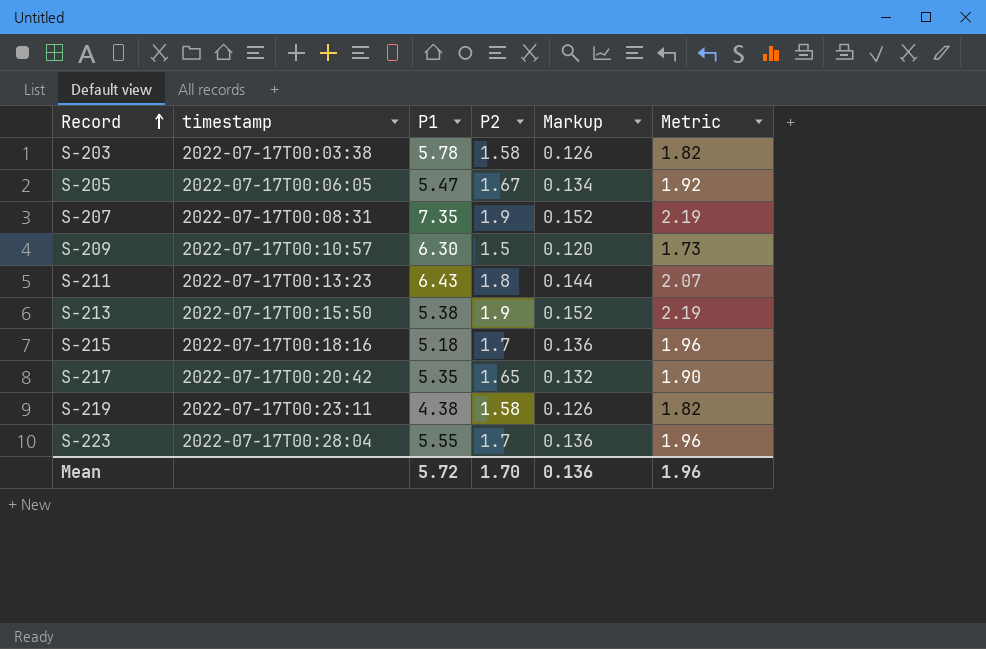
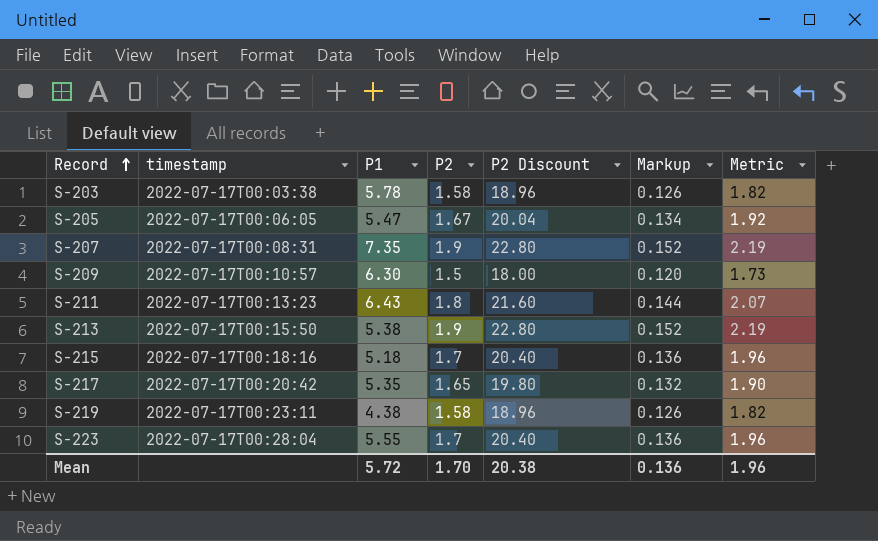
column P2 Discount | formula: none -> [P2] * 12

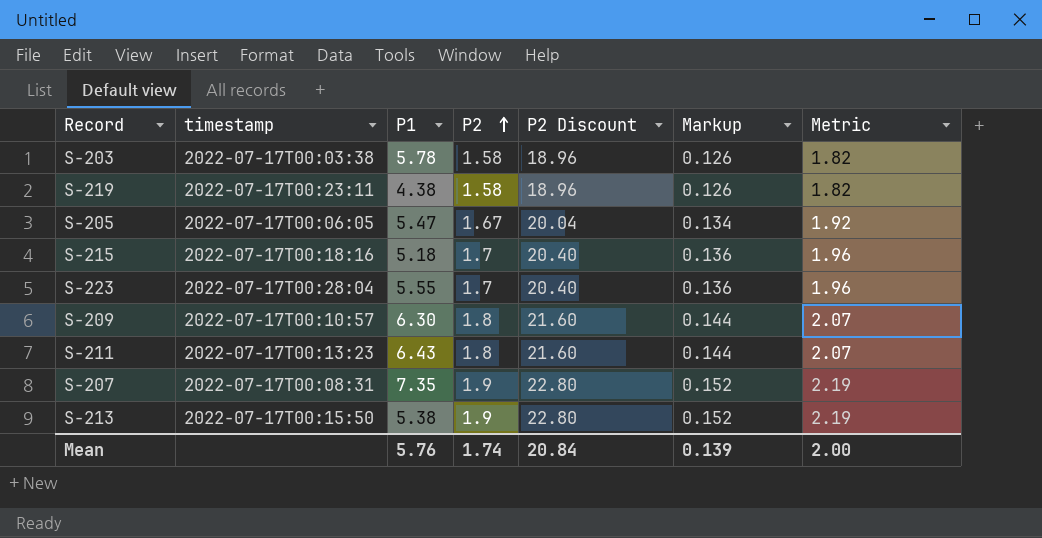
row order: Record ascending -> P2 ascending
row S-217: 2022-07-17T00:20:42 | 5.35 | 1.65 | 19.80 | 0.132 | 1.90 -> none
S-209 | P2: 1.5 -> 1.8
S-209 | P2 Discount: 18.00 -> 21.60
S-209 | Markup: 0.120 -> 0.144
S-209 | Metric: 1.73 -> 2.07
Mean | P1: 5.72 -> 5.76
Mean | P2: 1.70 -> 1.74
Mean | P2 Discount: 20.38 -> 20.84
Mean | Markup: 0.136 -> 0.139
Mean | Metric: 1.96 -> 2.00

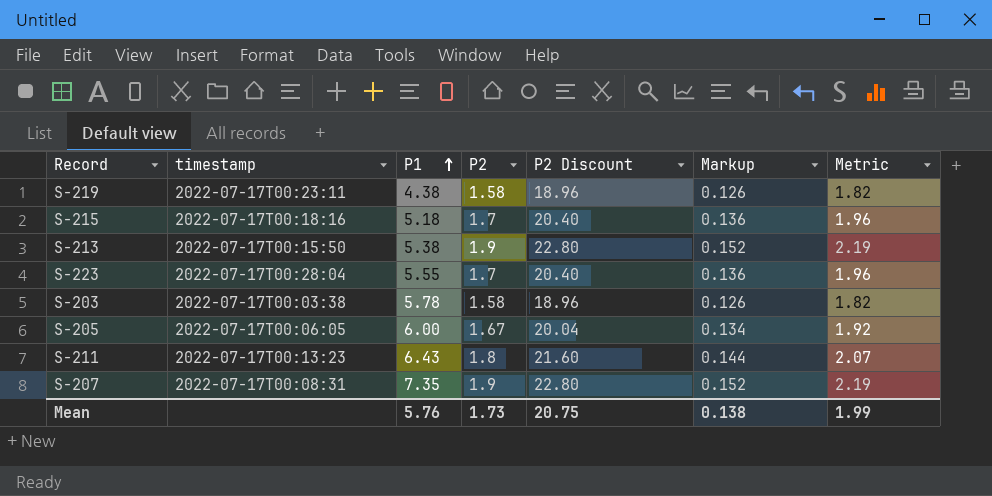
row order: P2 ascending -> P1 ascending
row S-209: 2022-07-17T00:10:57 | 6.30 | 1.8 | 21.60 | 0.144 | 2.07 -> none
S-205 | P1: 5.47 -> 6.00
Mean | P2: 1.74 -> 1.73
Mean | P2 Discount: 20.84 -> 20.75
Mean | Markup: 0.139 -> 0.138
Mean | Metric: 2.00 -> 1.99

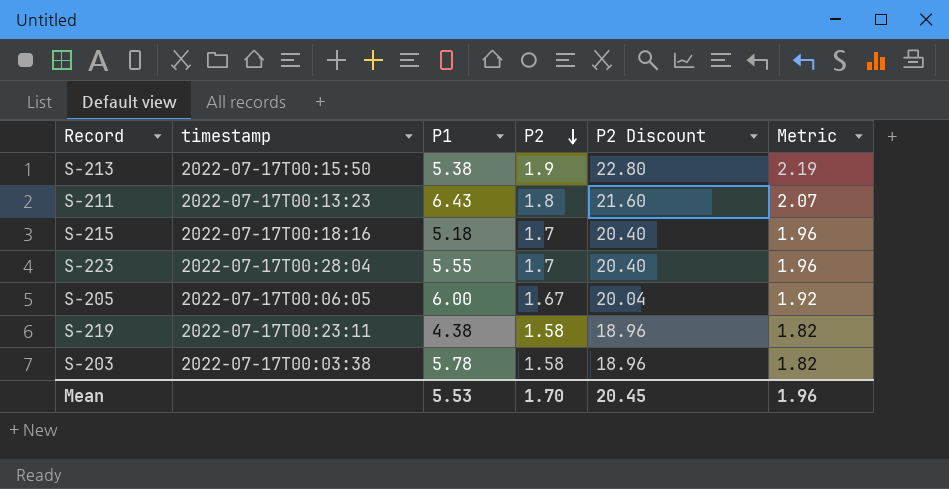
row order: P1 ascending -> P2 descending
column Markup | formula: [P2] * 0.08 -> none
row S-207: 2022-07-17T00:08:31 | 7.35 | 1.9 | 22.80 | 0.152 | 2.19 -> none
Mean | P1: 5.76 -> 5.53
Mean | P2: 1.73 -> 1.70
Mean | P2 Discount: 20.75 -> 20.45
Mean | Metric: 1.99 -> 1.96

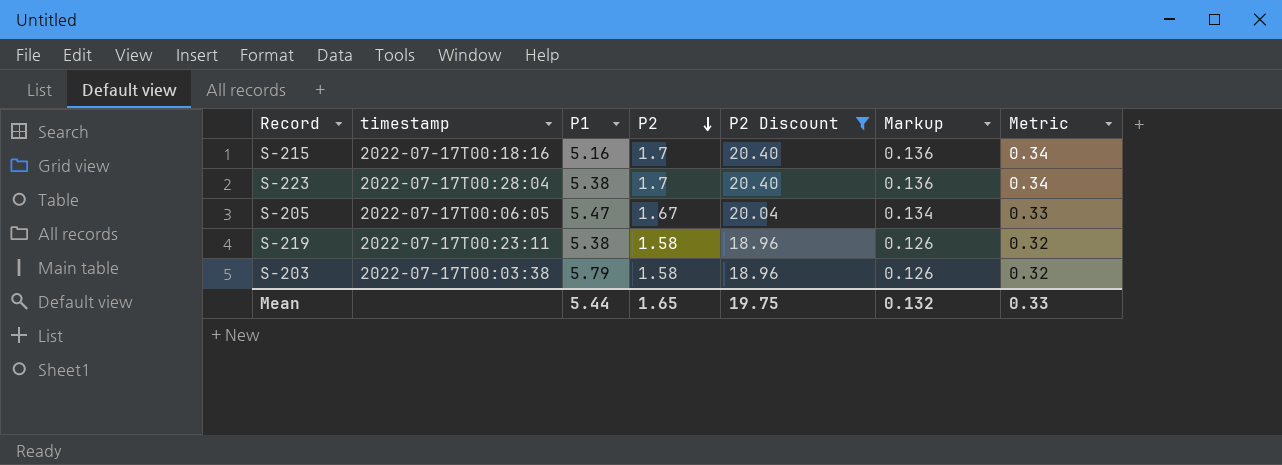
filter: none -> P2 Discount <= 20.40
column Markup | formula: none -> [P2] * 0.08
column Metric | formula: [P2] * 1.15 -> [P2] * 0.2
S-215 | P1: 5.18 -> 5.16
S-223 | P1: 5.55 -> 5.38
S-205 | P1: 6.00 -> 5.47
S-219 | P1: 4.38 -> 5.38
S-203 | P1: 5.78 -> 5.79
Mean | P1: 5.53 -> 5.44
Mean | P2: 1.70 -> 1.65
Mean | P2 Discount: 20.45 -> 19.75
Mean | Metric: 1.96 -> 0.33

